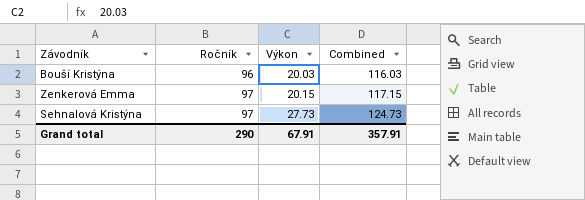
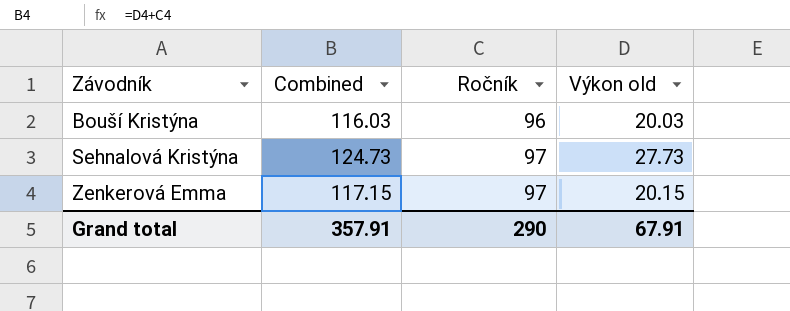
row order: Ročník ascending -> Závodník ascending
column Combined | position: 4 -> 2
column name: Výkon -> Výkon old

